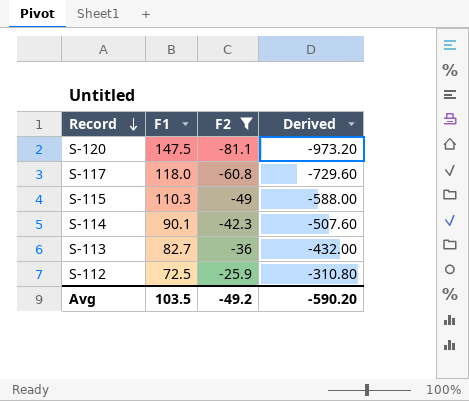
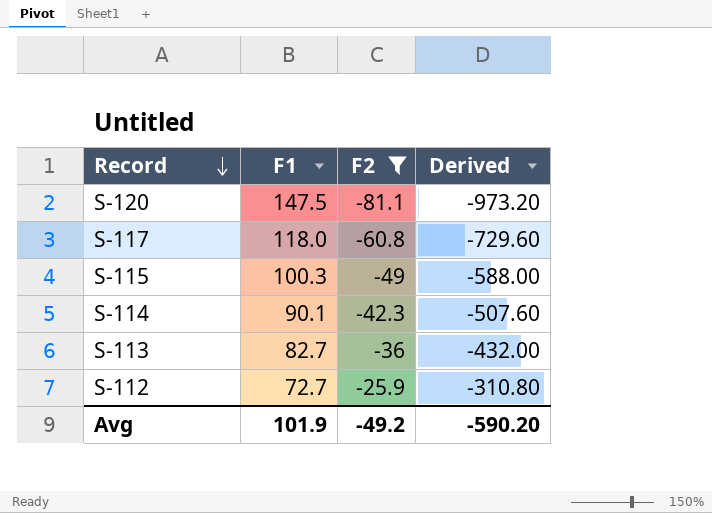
S-115 | F1: 110.3 -> 100.3
S-112 | F1: 72.5 -> 72.7
Avg | F1: 103.5 -> 101.9

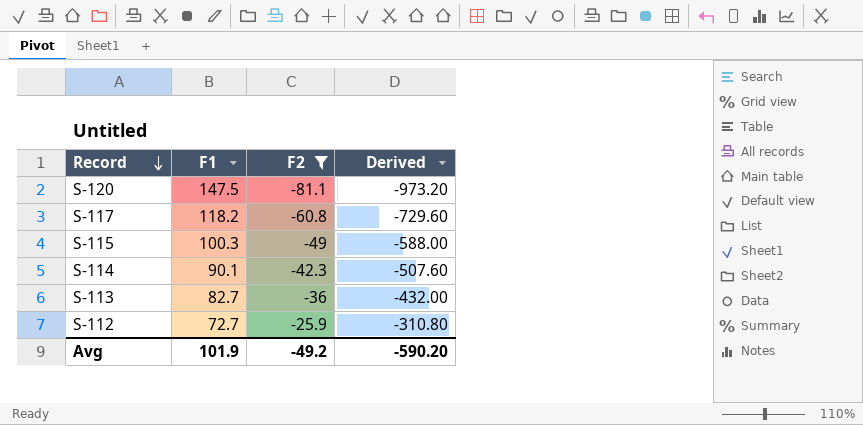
S-117 | F1: 118.0 -> 118.2

